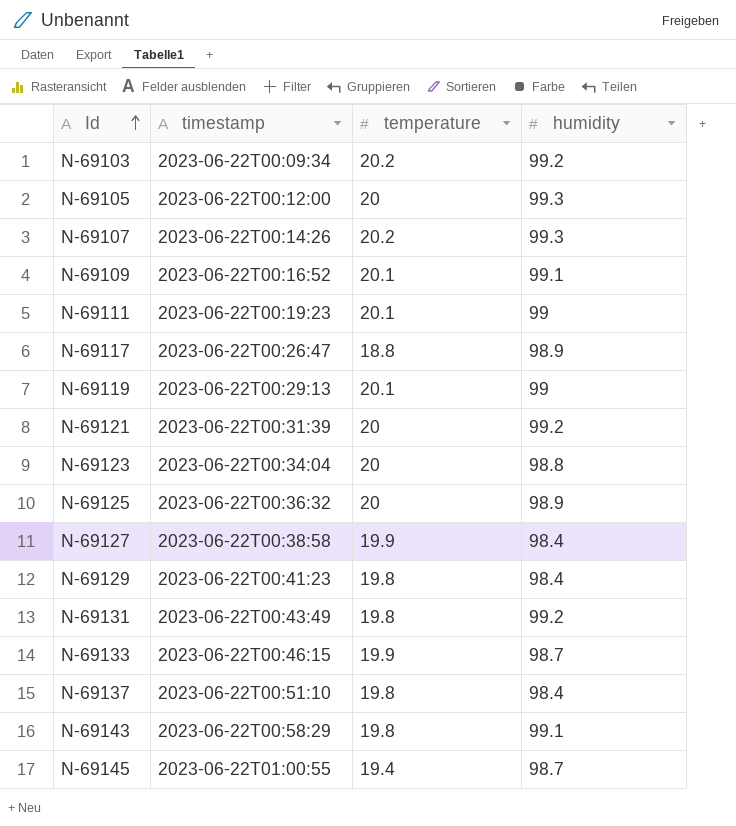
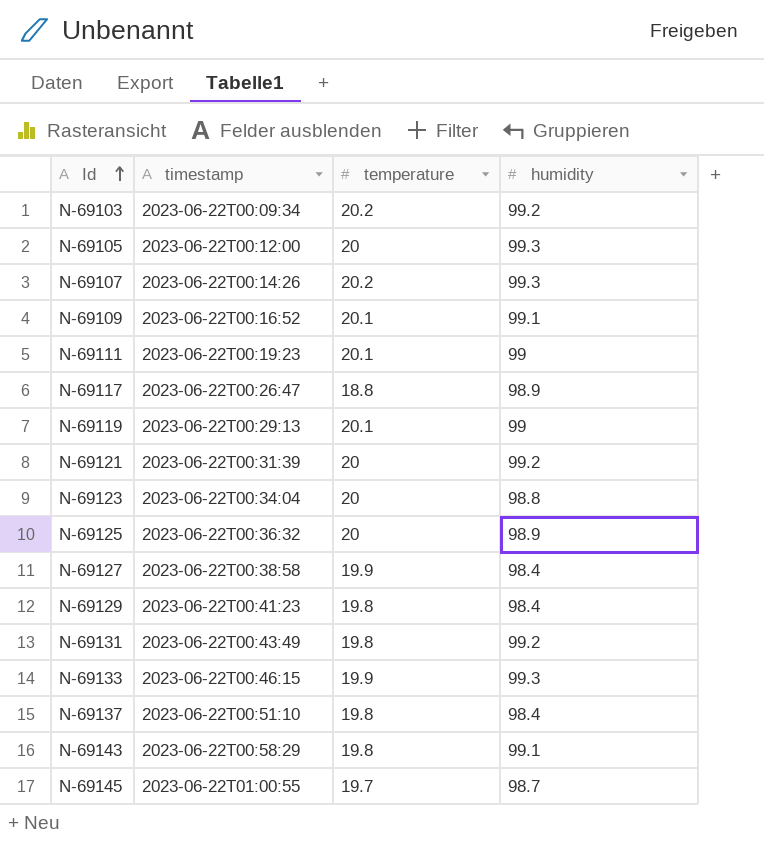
N-69133 | humidity: 98.7 -> 99.3
N-69145 | temperature: 19.4 -> 19.7

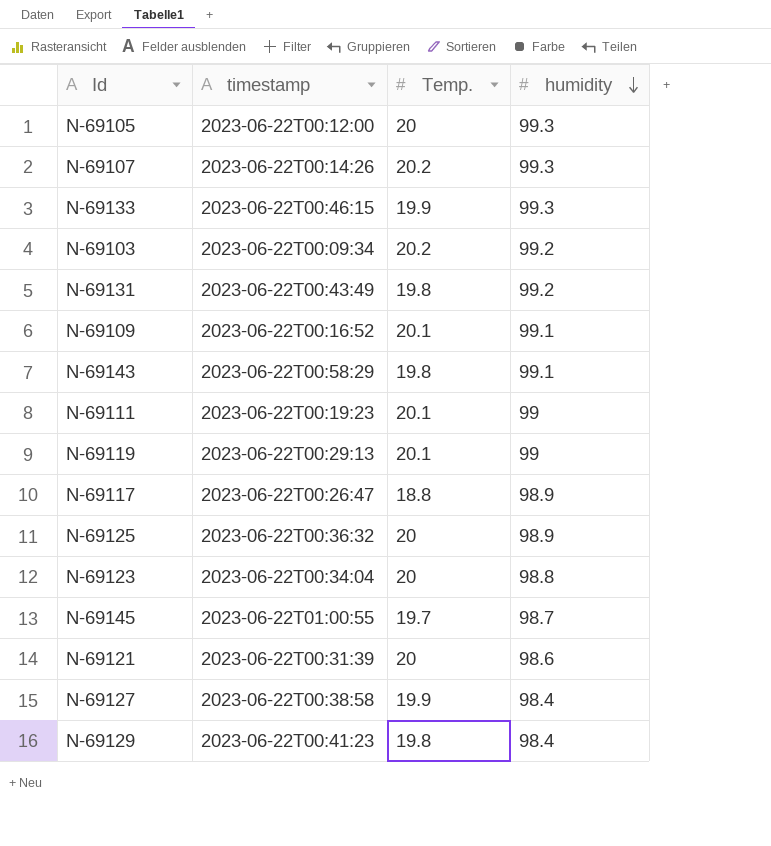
row order: Id ascending -> humidity descending
column name: temperature -> Temp.
row N-69137: 2023-06-22T00:51:10 | 19.8 | 98.4 -> none
N-69121 | humidity: 99.2 -> 98.6

